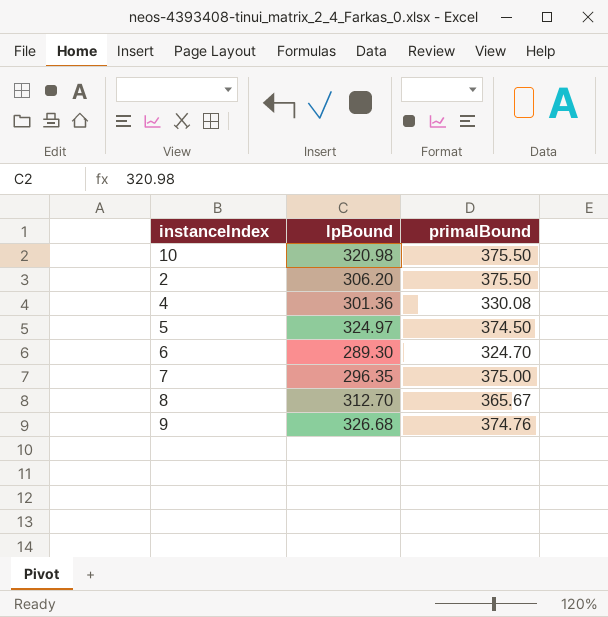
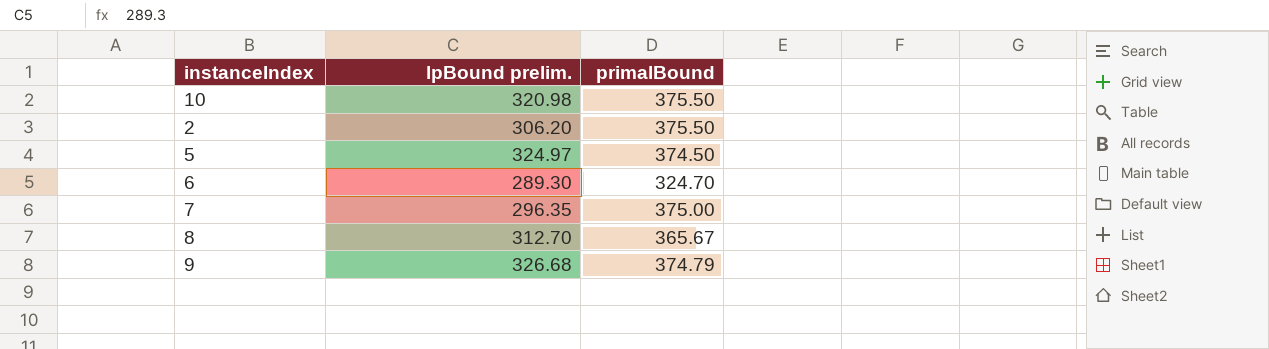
column name: lpBound -> lpBound prelim.
row 4: 301.36 | 330.08 -> none
9 | primalBound: 374.76 -> 374.79

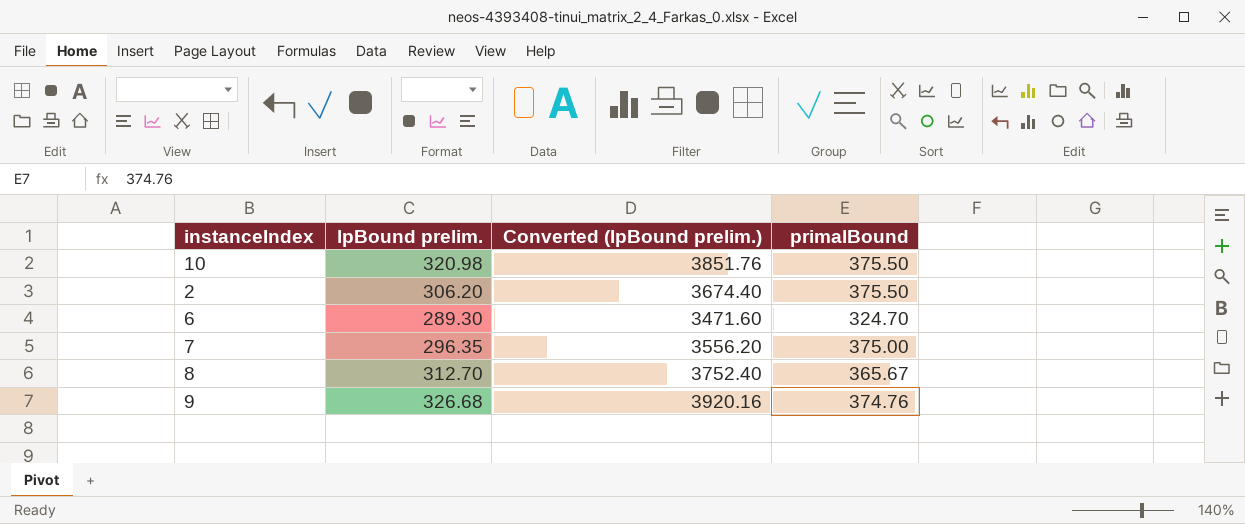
column Converted (lpBound prelim.) | formula: none -> [lpBound prelim.] * 12
row 5: 324.97 | 374.50 -> none
9 | primalBound: 374.79 -> 374.76

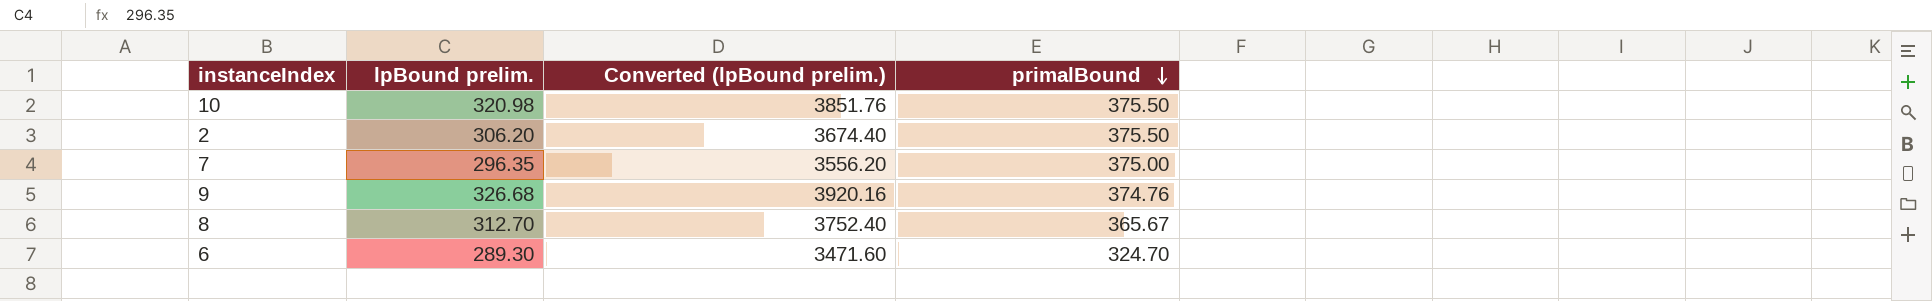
row order: none -> primalBound descending

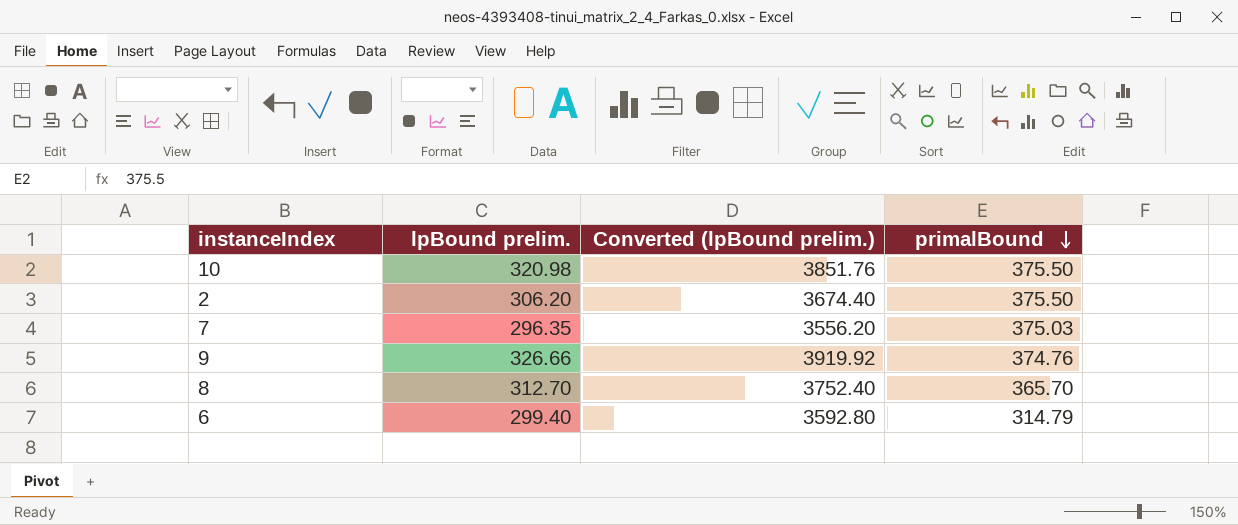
7 | primalBound: 375.00 -> 375.03
9 | lpBound prelim.: 326.68 -> 326.66
9 | Converted (lpBound prelim.): 3920.16 -> 3919.92
8 | primalBound: 365.67 -> 365.70
6 | lpBound prelim.: 289.30 -> 299.40
6 | Converted (lpBound prelim.): 3471.60 -> 3592.80
6 | primalBound: 324.70 -> 314.79

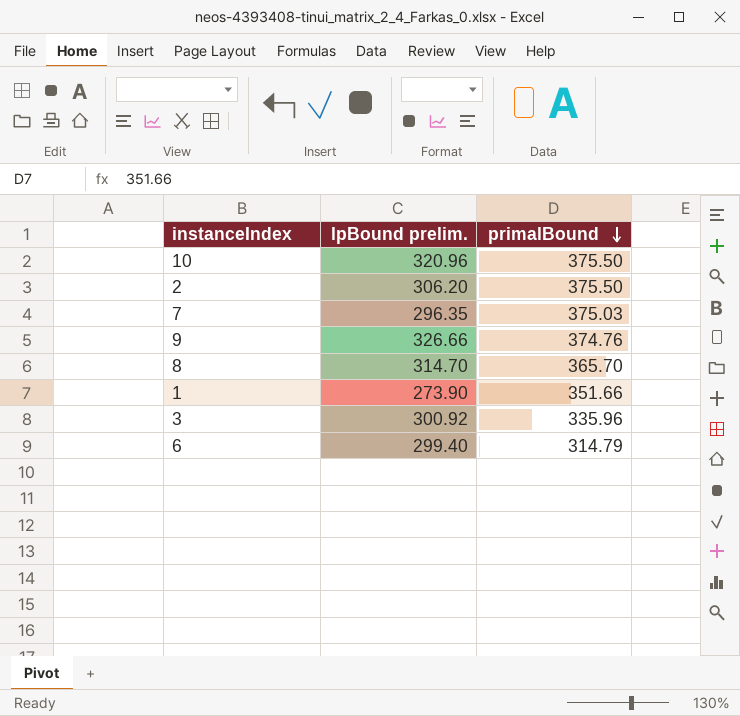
column Converted (lpBound prelim.) | formula: [lpBound prelim.] * 12 -> none
10 | lpBound prelim.: 320.98 -> 320.96
8 | lpBound prelim.: 312.70 -> 314.70
row 1: none -> 273.90 | 351.66
row 3: none -> 300.92 | 335.96

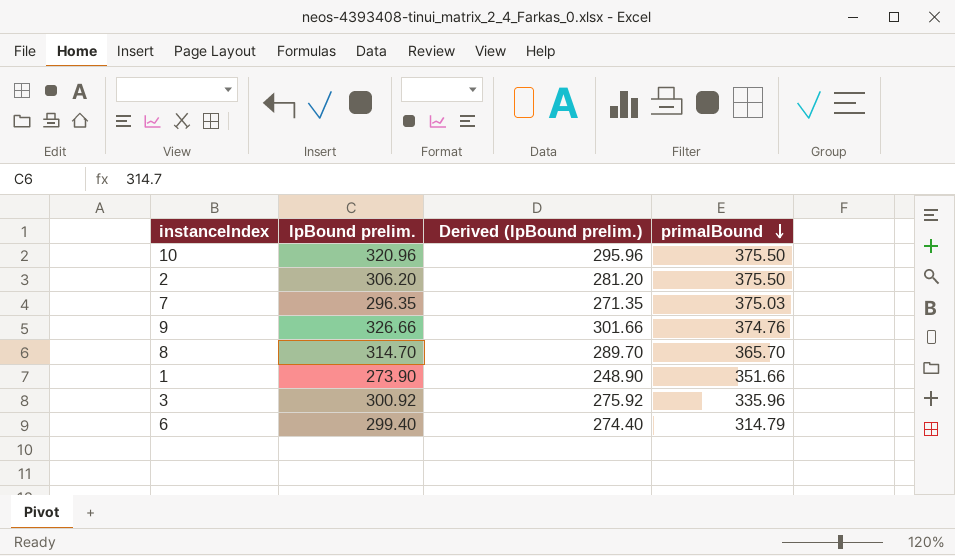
column Derived (lpBound prelim.) | formula: none -> [lpBound prelim.] - 25

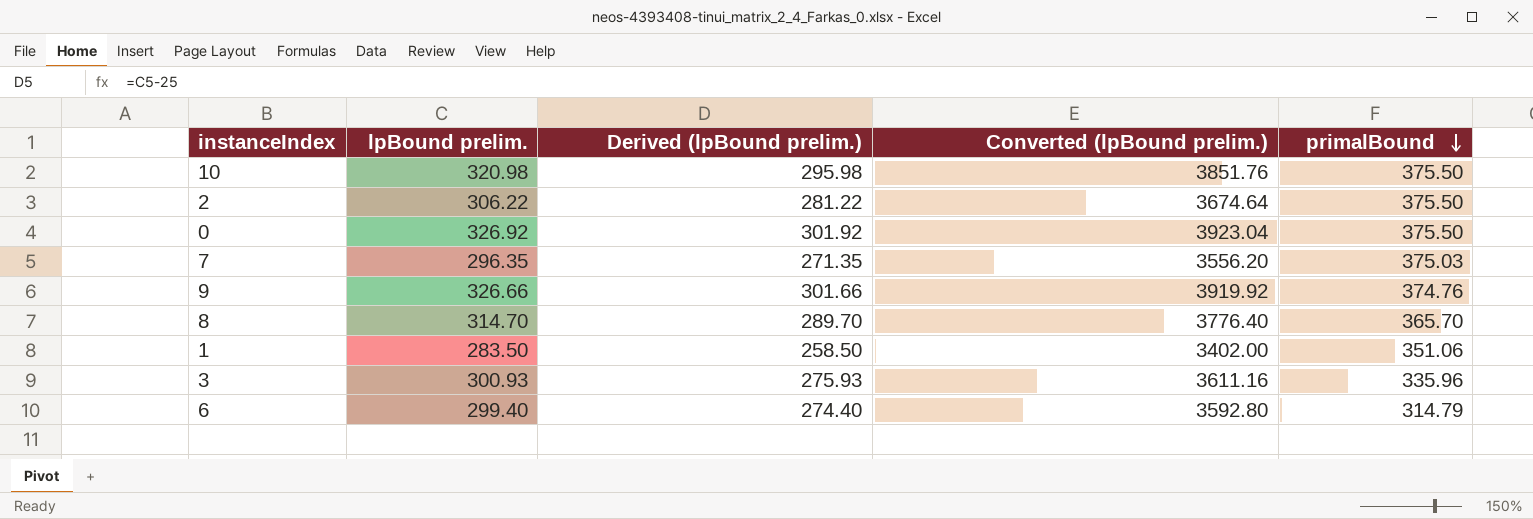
column Converted (lpBound prelim.) | formula: none -> [lpBound prelim.] * 12
10 | lpBound prelim.: 320.96 -> 320.98
10 | Derived (lpBound prelim.): 295.96 -> 295.98
2 | lpBound prelim.: 306.20 -> 306.22
2 | Derived (lpBound prelim.): 281.20 -> 281.22
row 0: none -> 326.92 | 301.92 | 3923.04 | 375.50
1 | lpBound prelim.: 273.90 -> 283.50
1 | Derived (lpBound prelim.): 248.90 -> 258.50
1 | primalBound: 351.66 -> 351.06
3 | lpBound prelim.: 300.92 -> 300.93
3 | Derived (lpBound prelim.): 275.92 -> 275.93

